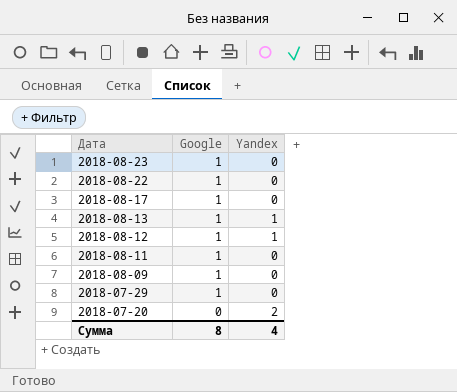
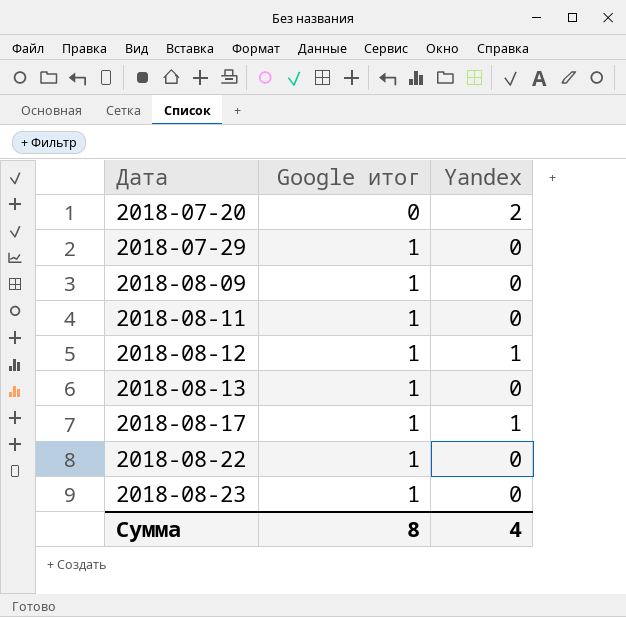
row order: Дата descending -> Дата ascending
column name: Google -> Google итог
2018-08-13 | Yandex: 1 -> 0
2018-08-17 | Yandex: 0 -> 1

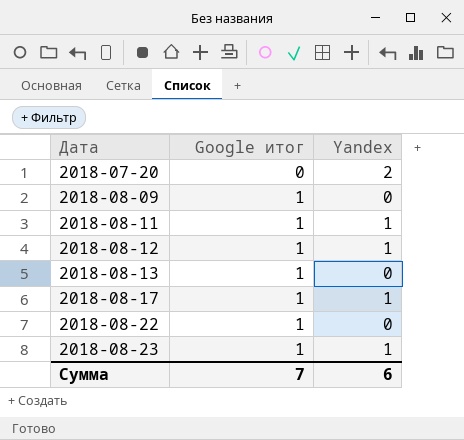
row 2018-07-29: 1 | 0 -> none
2018-08-11 | Yandex: 0 -> 1
2018-08-23 | Yandex: 0 -> 1
Сумма | Google итог: 8 -> 7
Сумма | Yandex: 4 -> 6

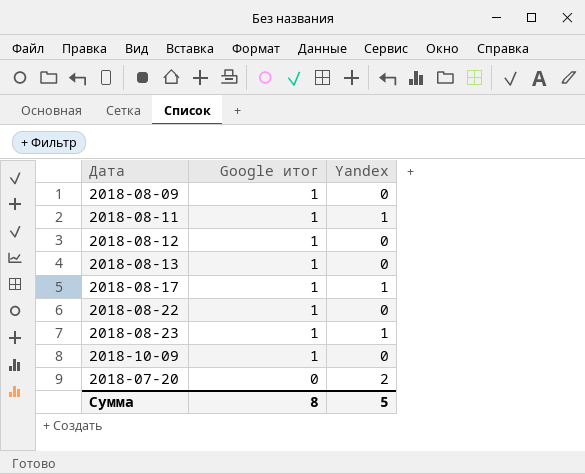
row order: Дата ascending -> Google итог descending
2018-08-12 | Yandex: 1 -> 0
row 2018-10-09: none -> 1 | 0
Сумма | Google итог: 7 -> 8
Сумма | Yandex: 6 -> 5

